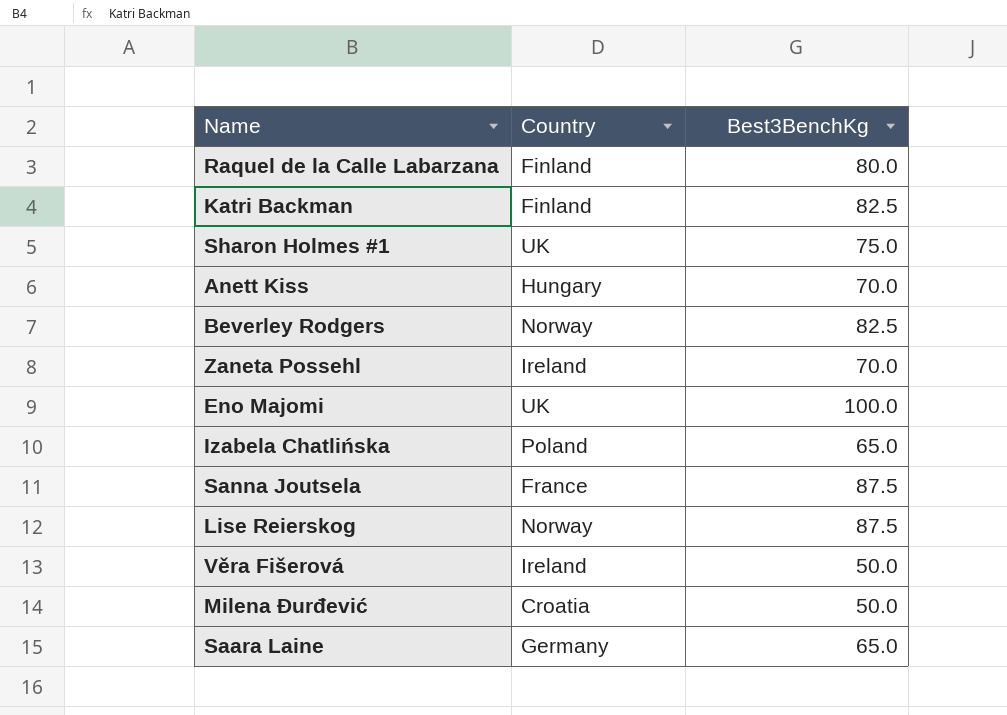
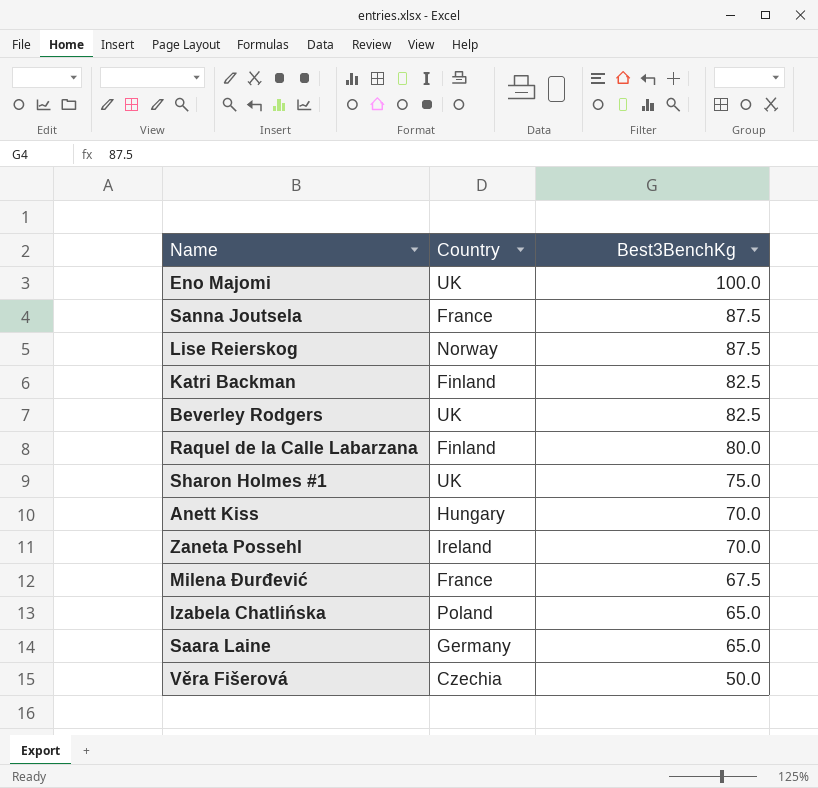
row order: none -> Best3BenchKg descending
Beverley Rodgers | Country: Norway -> UK
Milena Đurđević | Country: Croatia -> France
Milena Đurđević | Best3BenchKg: 50.0 -> 67.5
Věra Fišerová | Country: Ireland -> Czechia

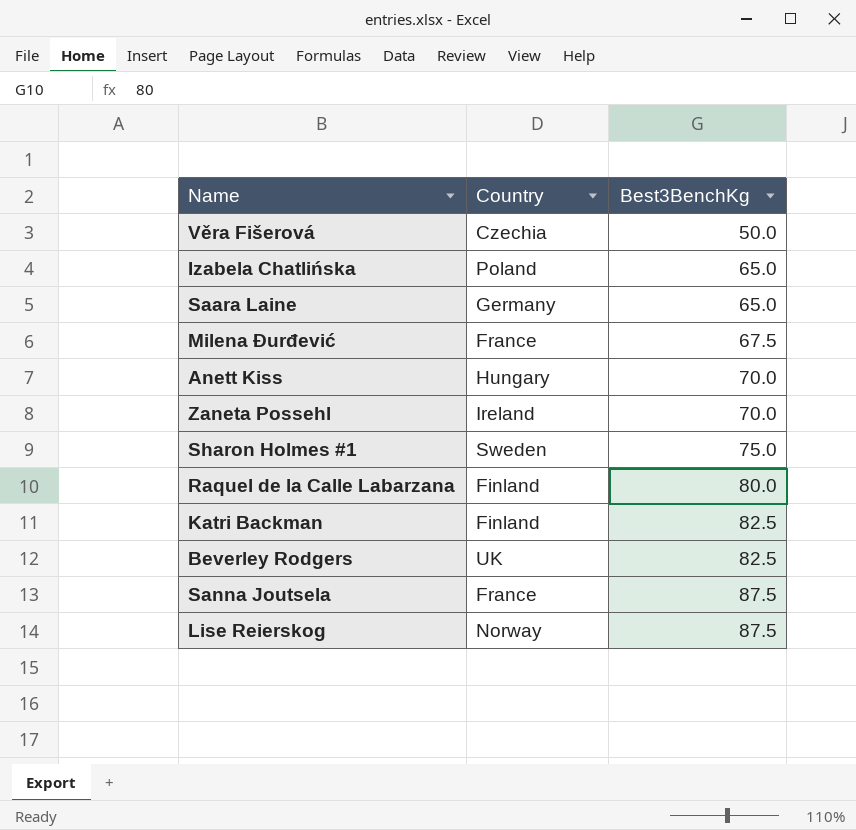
row order: Best3BenchKg descending -> Best3BenchKg ascending
row Eno Majomi: UK | 100.0 -> none
Sharon Holmes #1 | Country: UK -> Sweden

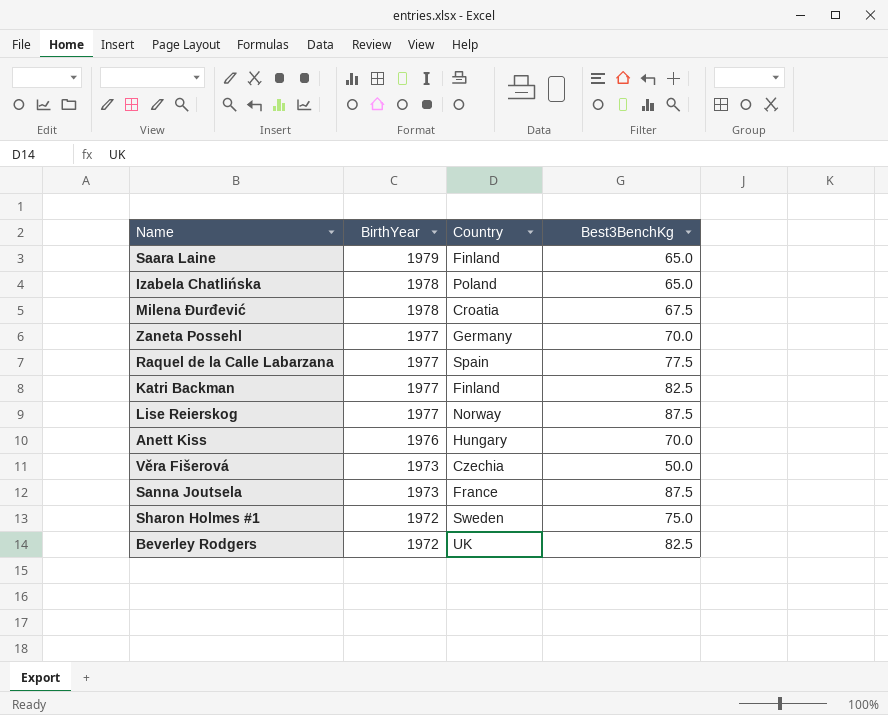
row order: Best3BenchKg ascending -> BirthYear descending
column BirthYear | position: none -> 2
Saara Laine | Country: Germany -> Finland
Milena Đurđević | Country: France -> Croatia
Zaneta Possehl | Country: Ireland -> Germany
Raquel de la Calle Labarzana | Country: Finland -> Spain
Raquel de la Calle Labarzana | Best3BenchKg: 80.0 -> 77.5

